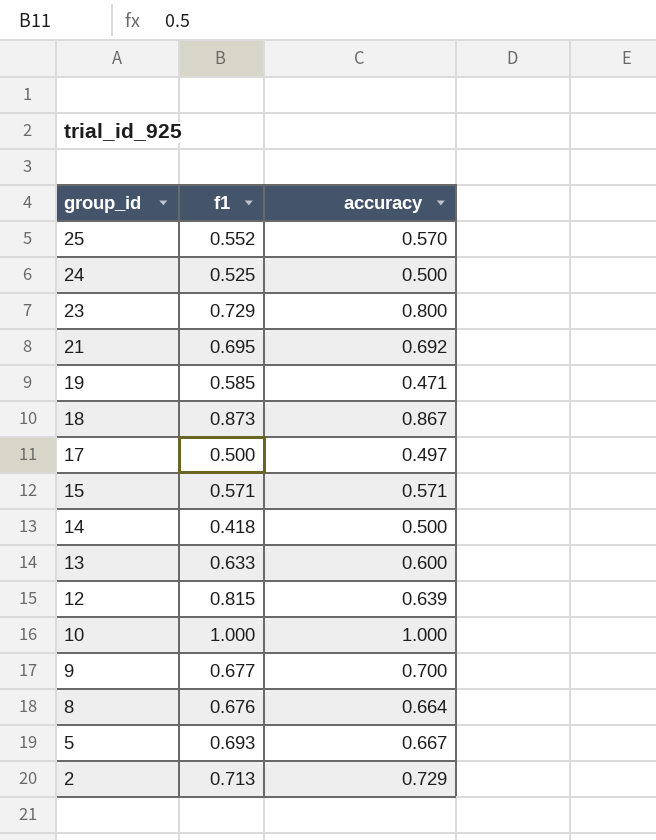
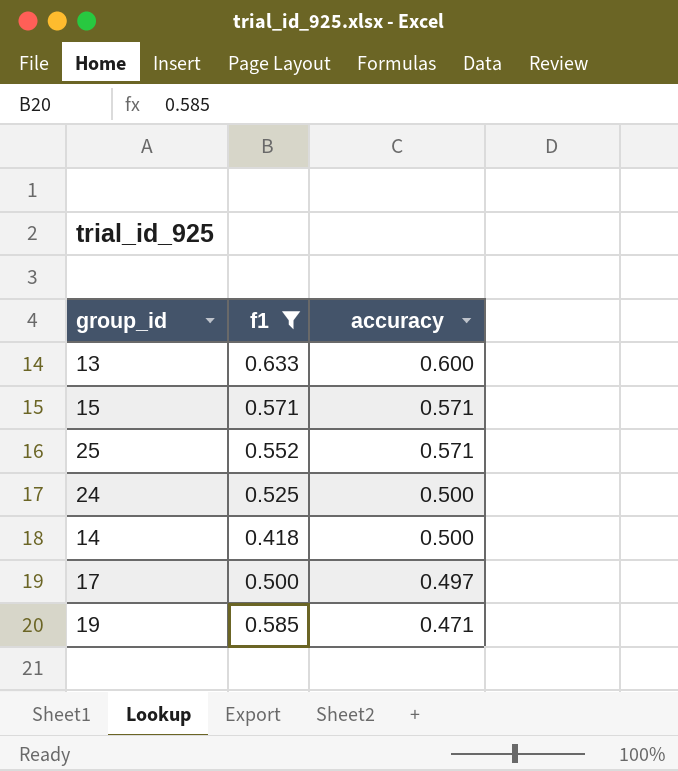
filter: none -> f1 <= 0.633
row order: group_id descending -> accuracy descending
25 | accuracy: 0.570 -> 0.571

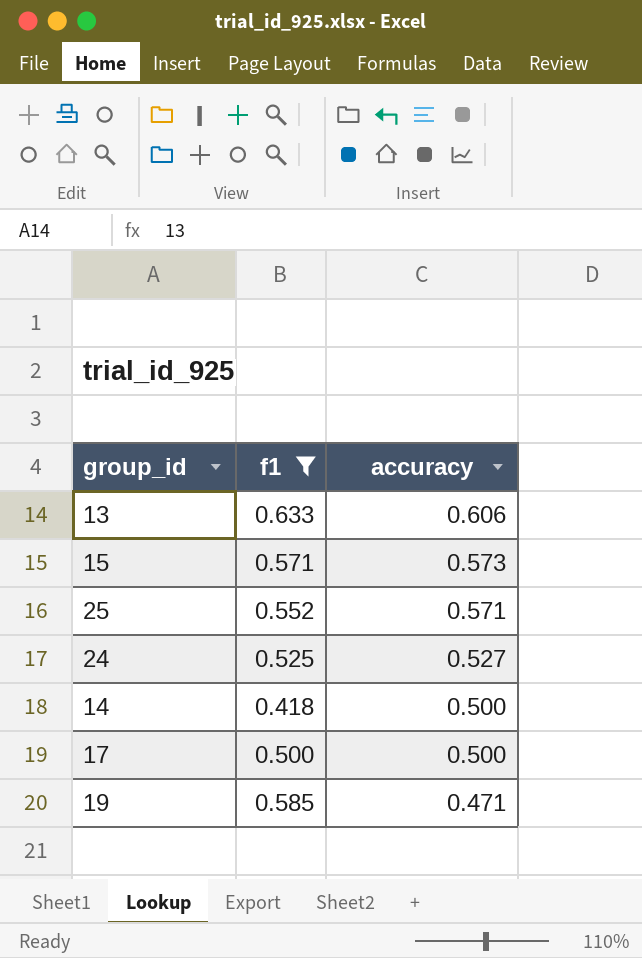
13 | accuracy: 0.600 -> 0.606
15 | accuracy: 0.571 -> 0.573
24 | accuracy: 0.500 -> 0.527
17 | accuracy: 0.497 -> 0.500

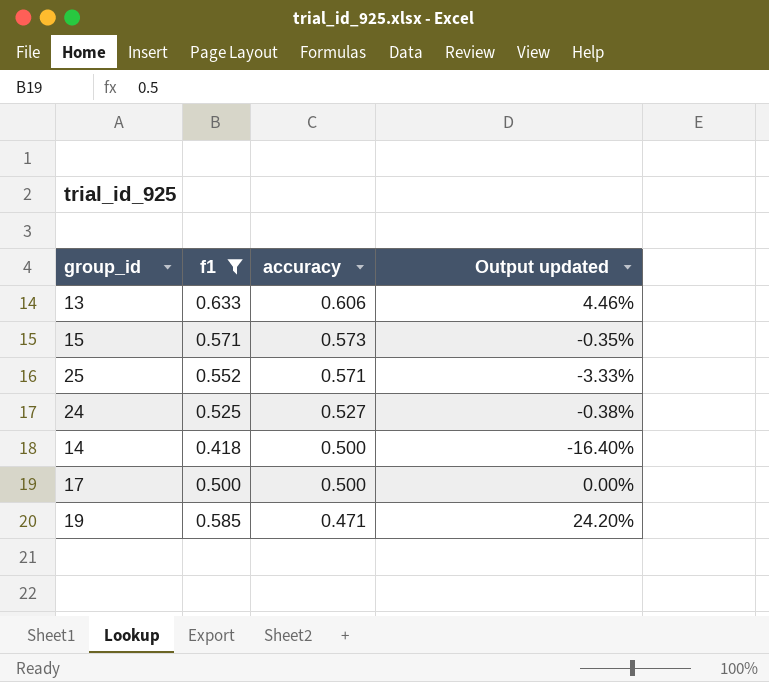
column Output updated | formula: none -> ([f1] - [accuracy]) / [accuracy]

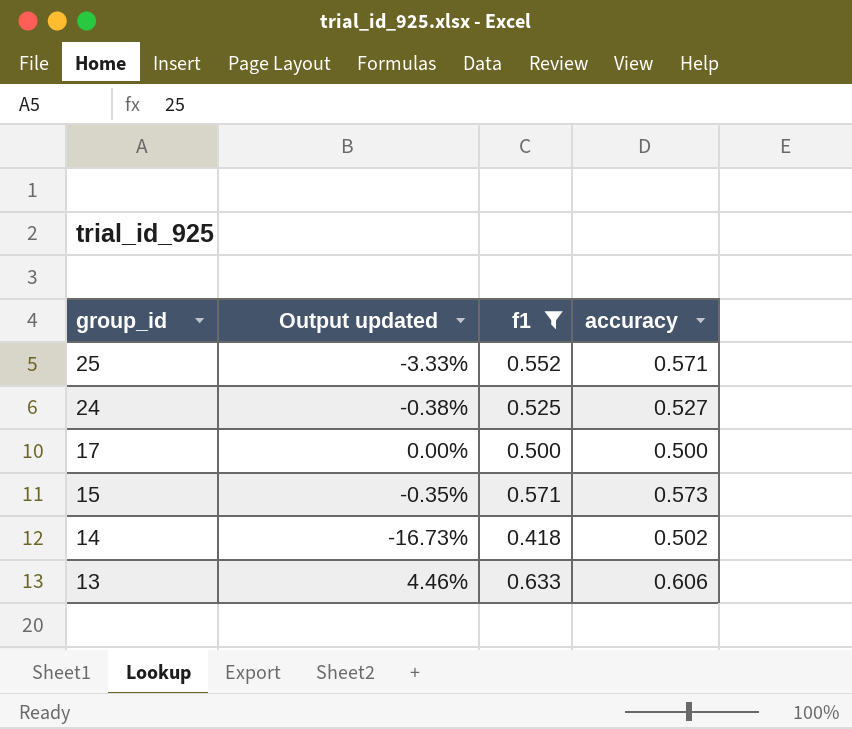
row order: accuracy descending -> group_id descending
column Output updated | position: 4 -> 2
row 19: 0.585 | 0.471 | 24.20% -> none
14 | Output updated: -16.40% -> -16.73%
14 | accuracy: 0.500 -> 0.502

